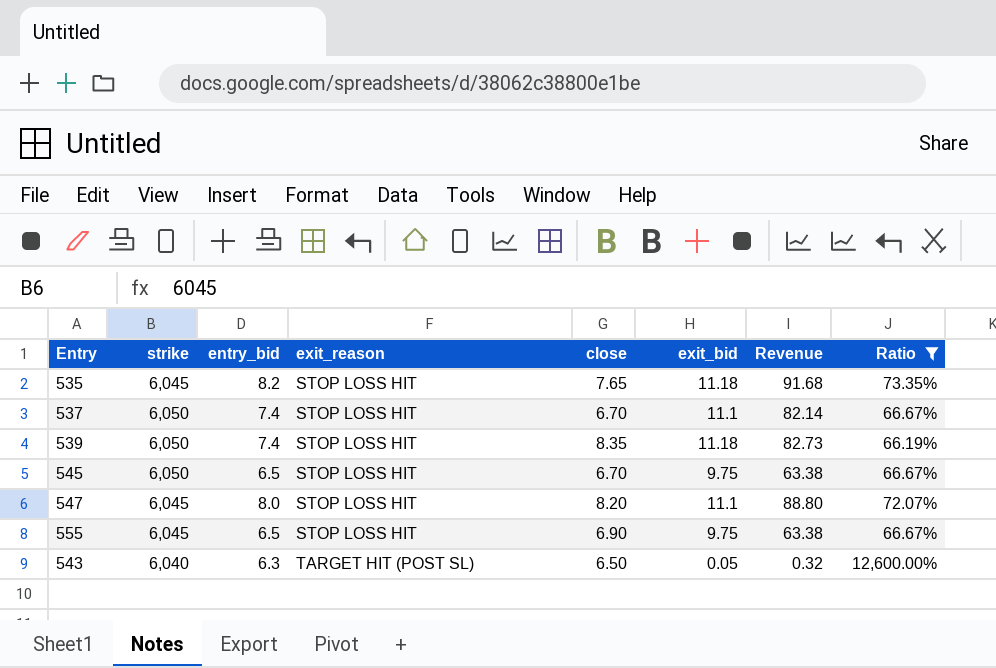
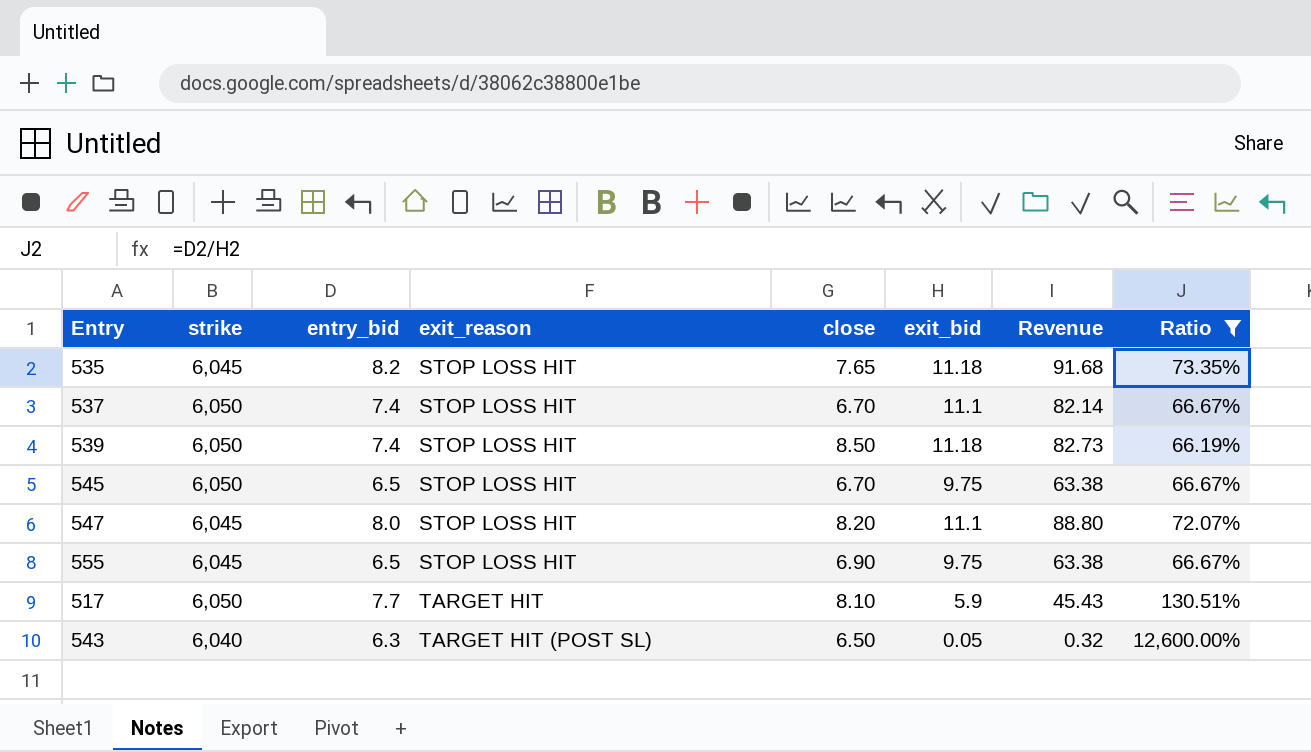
539 | close: 8.35 -> 8.50
row 517: none -> 6,050 | 7.7 | TARGET HIT | 8.10 | 5.9 | 45.43 | 130.51%

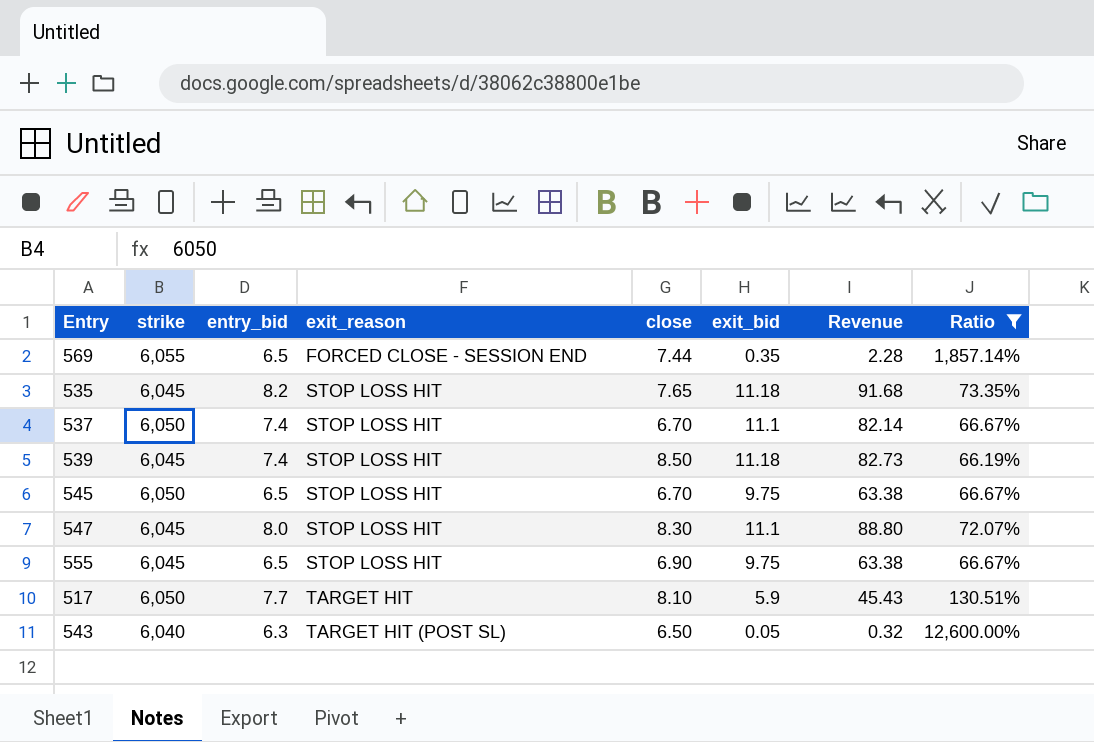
row 569: none -> 6,055 | 6.5 | FORCED CLOSE - SESSION END | 7.44 | 0.35 | 2.28 | 1,857.14%
539 | strike: 6,050 -> 6,045
547 | close: 8.20 -> 8.30

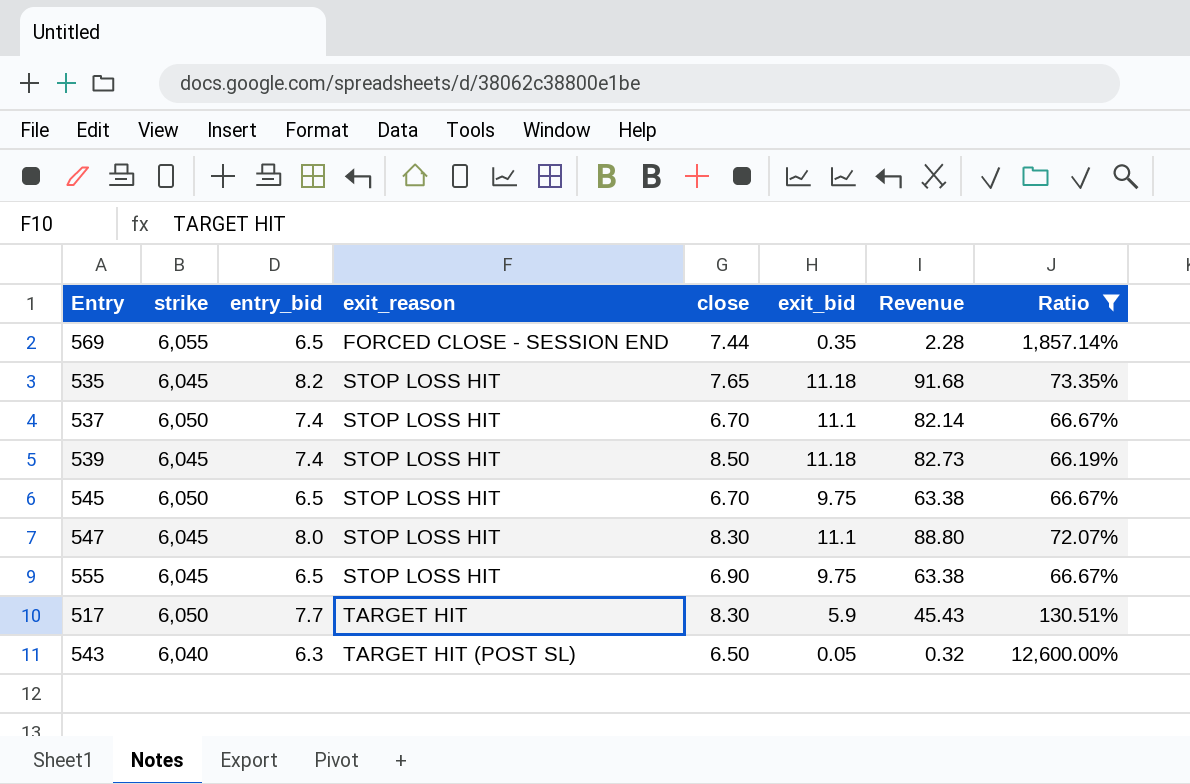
517 | close: 8.10 -> 8.30

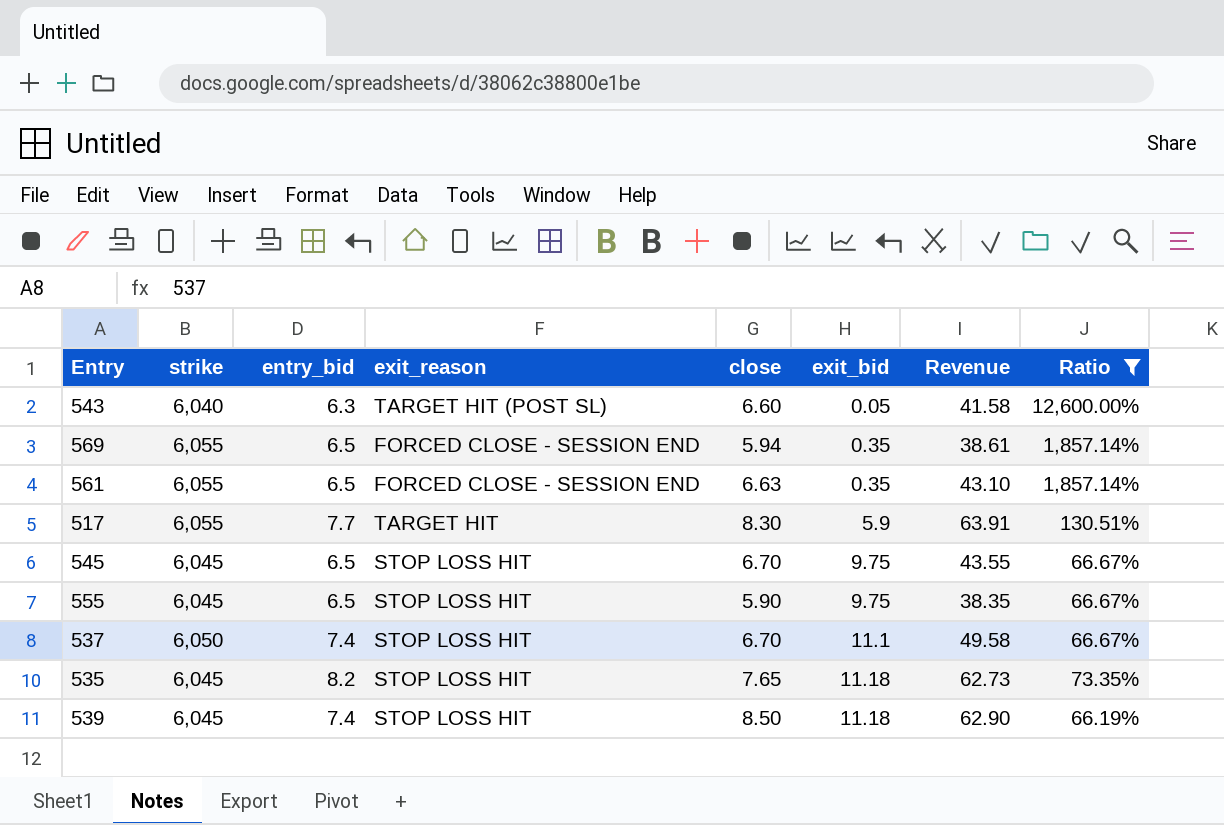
row order: exit_reason ascending -> exit_bid ascending
column Revenue | formula: [entry_bid] * [exit_bid] -> [entry_bid] * [close]
row 547: 6,045 | 8.0 | STOP LOSS HIT | 8.30 | 11.1 | 88.80 | 72.07% -> none
543 | close: 6.50 -> 6.60
569 | close: 7.44 -> 5.94
row 561: none -> 6,055 | 6.5 | FORCED CLOSE - SESSION END | 6.63 | 0.35 | 43.10 | 1,857.14%
517 | strike: 6,050 -> 6,055
545 | strike: 6,050 -> 6,045
555 | close: 6.90 -> 5.90

